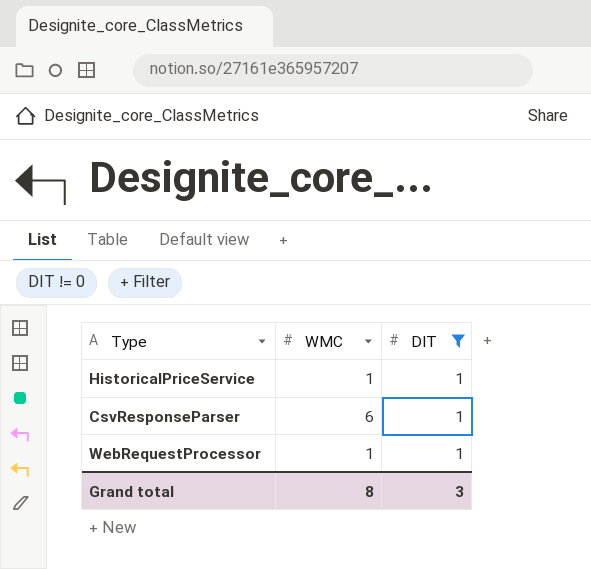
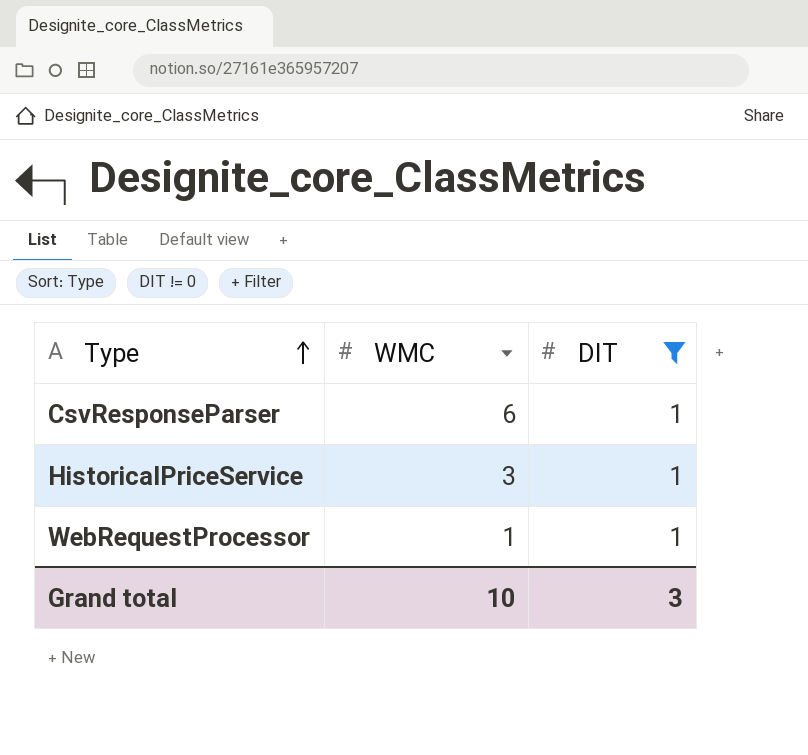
row order: none -> Type ascending
HistoricalPriceService | WMC: 1 -> 3
Grand total | WMC: 8 -> 10

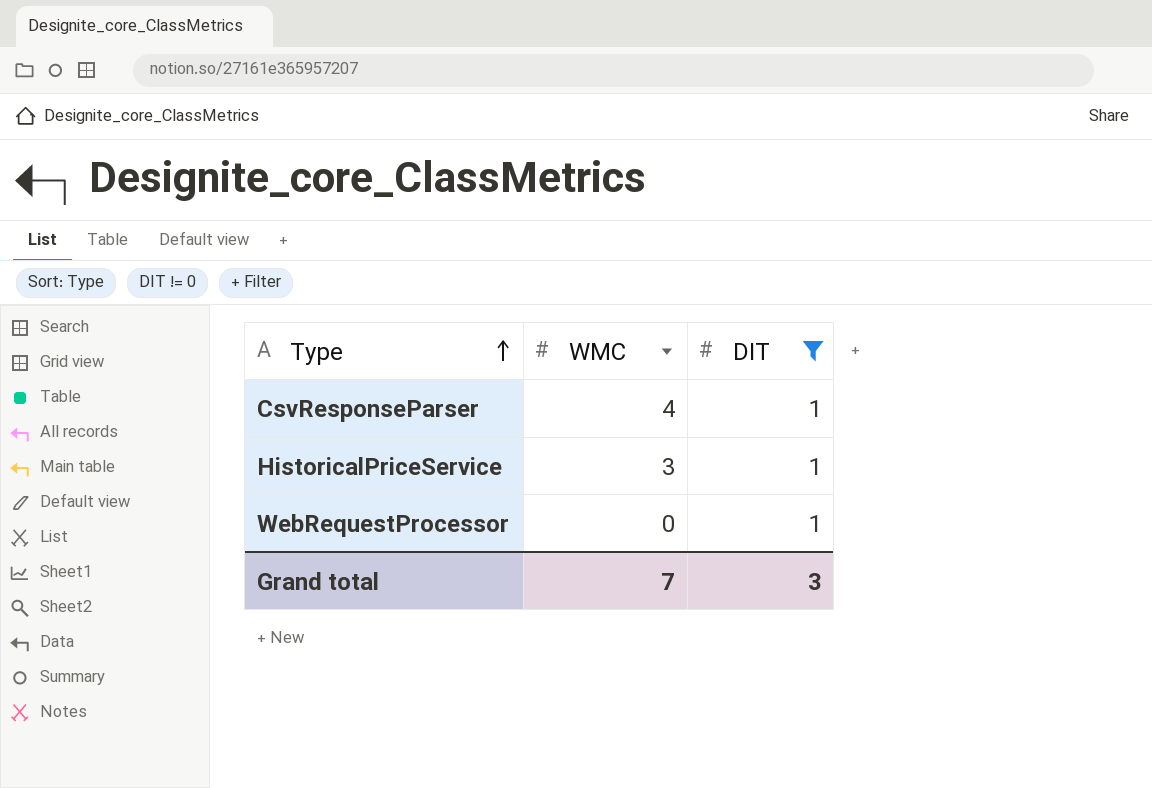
CsvResponseParser | WMC: 6 -> 4
WebRequestProcessor | WMC: 1 -> 0
Grand total | WMC: 10 -> 7

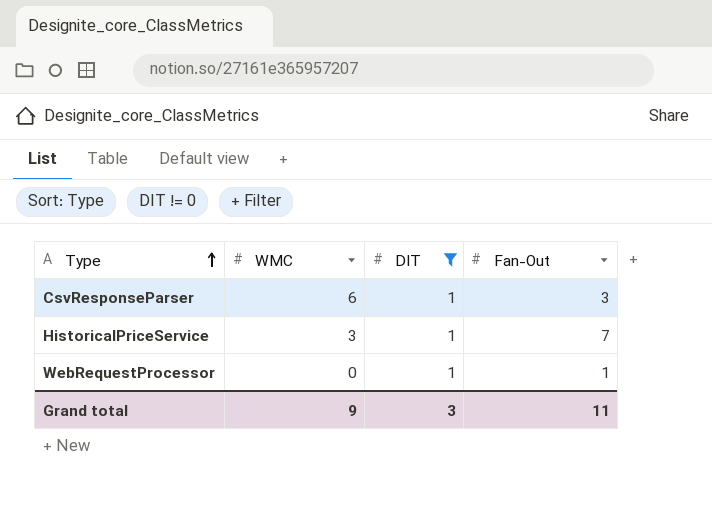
column Fan-Out | position: none -> 4
CsvResponseParser | WMC: 4 -> 6
Grand total | WMC: 7 -> 9

